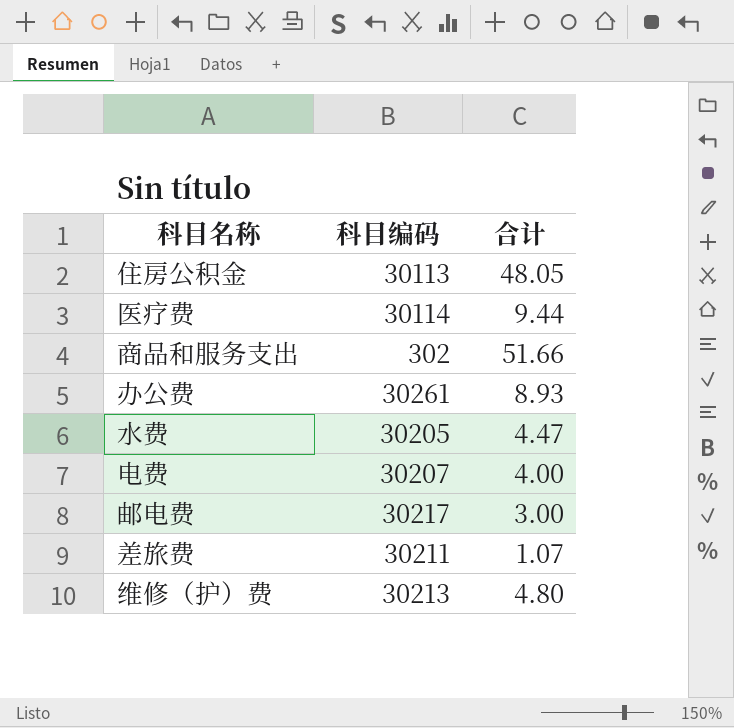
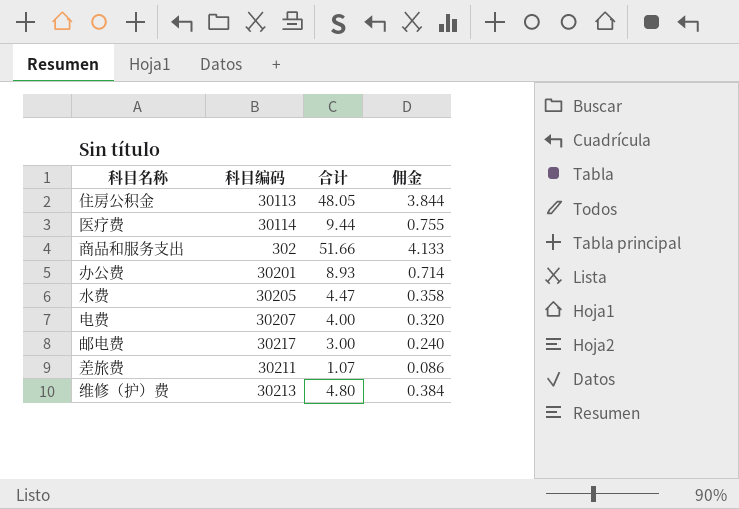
column 佣金 | formula: none -> [合计] * 0.08
办公费 | 科目编码: 30261 -> 30201

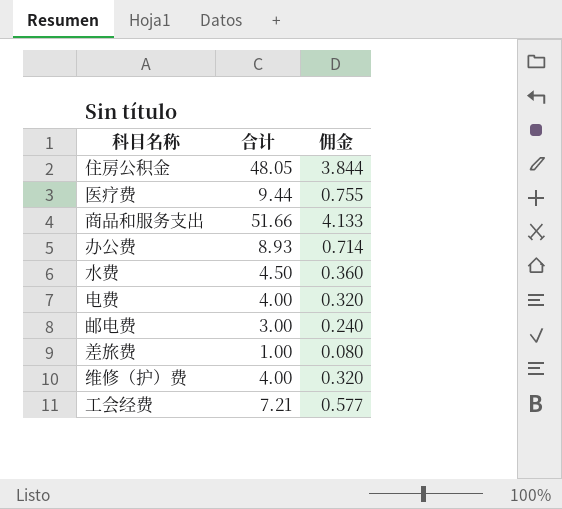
column 科目编码 | position: 2 -> none
水费 | 合计: 4.47 -> 4.50
水费 | 佣金: 0.358 -> 0.360
差旅费 | 合计: 1.07 -> 1.00
差旅费 | 佣金: 0.086 -> 0.080
维修（护）费 | 合计: 4.80 -> 4.00
维修（护）费 | 佣金: 0.384 -> 0.320
row 工会经费: none -> 7.21 | 0.577

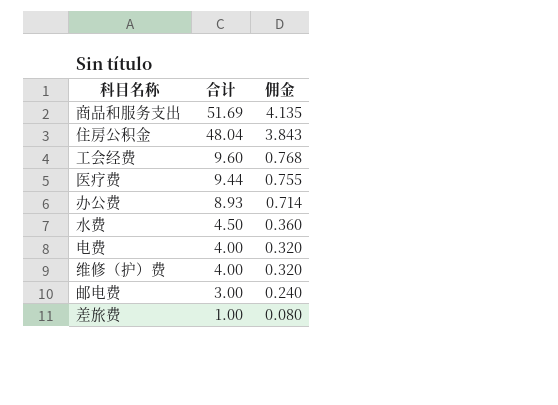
row order: none -> 合计 descending
商品和服务支出 | 合计: 51.66 -> 51.69
商品和服务支出 | 佣金: 4.133 -> 4.135
住房公积金 | 合计: 48.05 -> 48.04
住房公积金 | 佣金: 3.844 -> 3.843
工会经费 | 合计: 7.21 -> 9.60
工会经费 | 佣金: 0.577 -> 0.768

